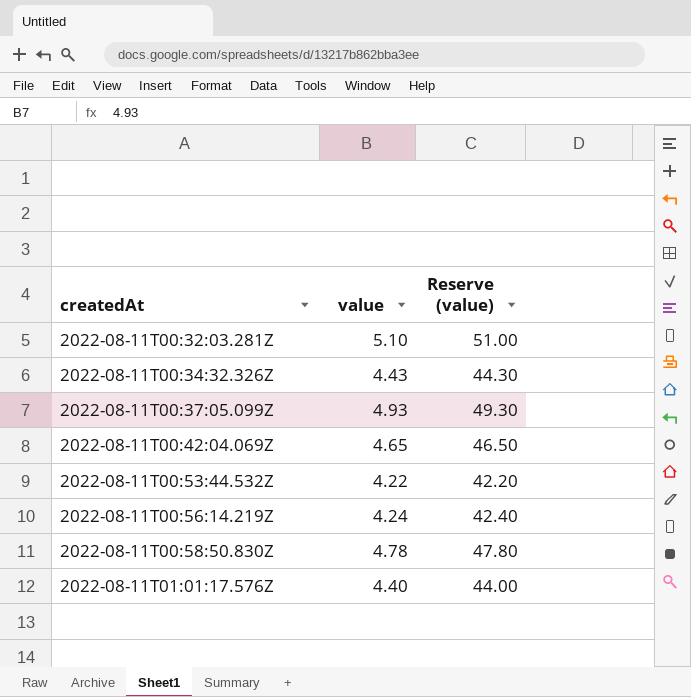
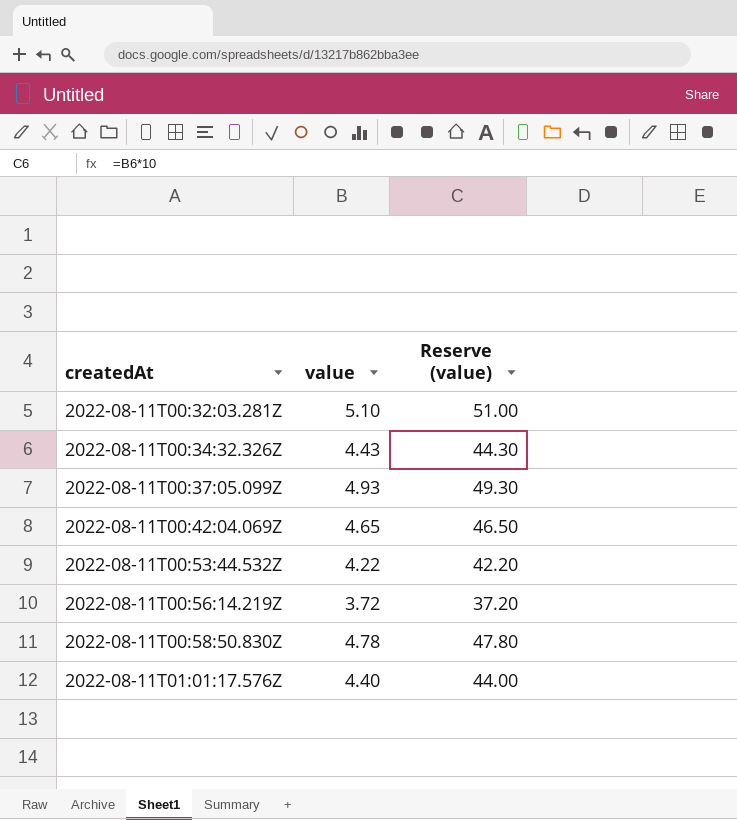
2022-08-11T00:56:14.219Z | value: 4.24 -> 3.72
2022-08-11T00:56:14.219Z | Reserve (value): 42.40 -> 37.20

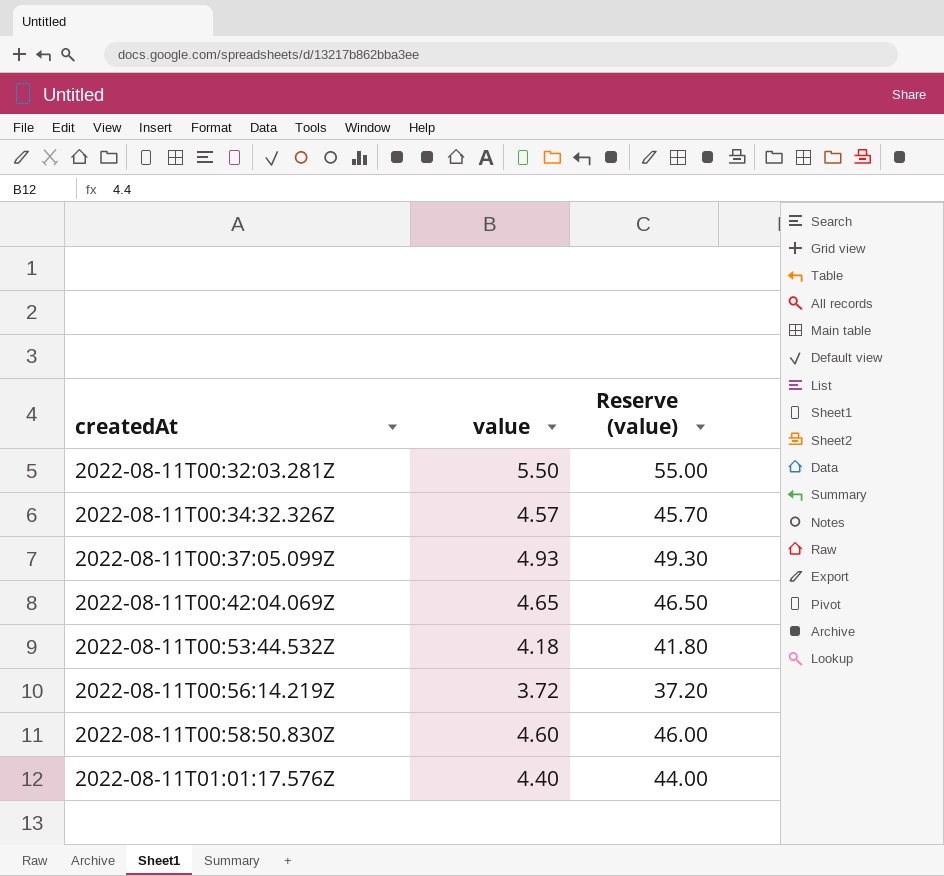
2022-08-11T00:32:03.281Z | value: 5.10 -> 5.50
2022-08-11T00:32:03.281Z | Reserve (value): 51.00 -> 55.00
2022-08-11T00:34:32.326Z | value: 4.43 -> 4.57
2022-08-11T00:34:32.326Z | Reserve (value): 44.30 -> 45.70
2022-08-11T00:53:44.532Z | value: 4.22 -> 4.18
2022-08-11T00:53:44.532Z | Reserve (value): 42.20 -> 41.80
2022-08-11T00:58:50.830Z | value: 4.78 -> 4.60
2022-08-11T00:58:50.830Z | Reserve (value): 47.80 -> 46.00

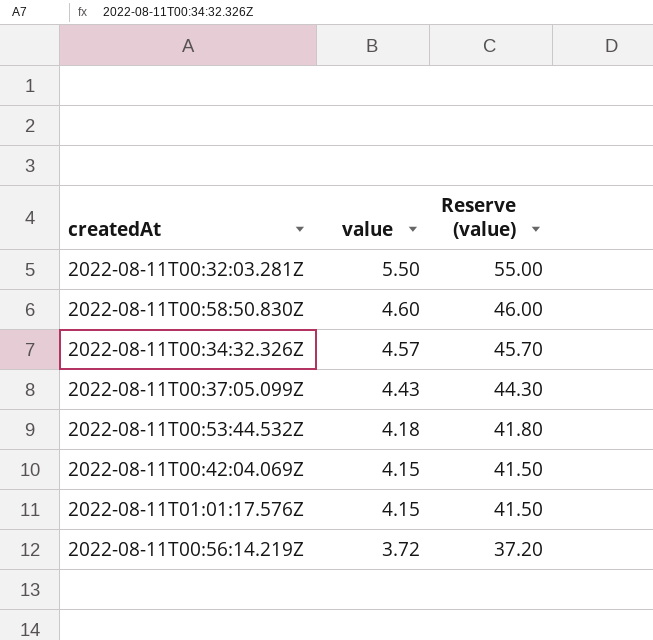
row order: createdAt ascending -> value descending
2022-08-11T00:37:05.099Z | value: 4.93 -> 4.43
2022-08-11T00:37:05.099Z | Reserve (value): 49.30 -> 44.30
2022-08-11T00:42:04.069Z | value: 4.65 -> 4.15
2022-08-11T00:42:04.069Z | Reserve (value): 46.50 -> 41.50
2022-08-11T01:01:17.576Z | value: 4.40 -> 4.15
2022-08-11T01:01:17.576Z | Reserve (value): 44.00 -> 41.50

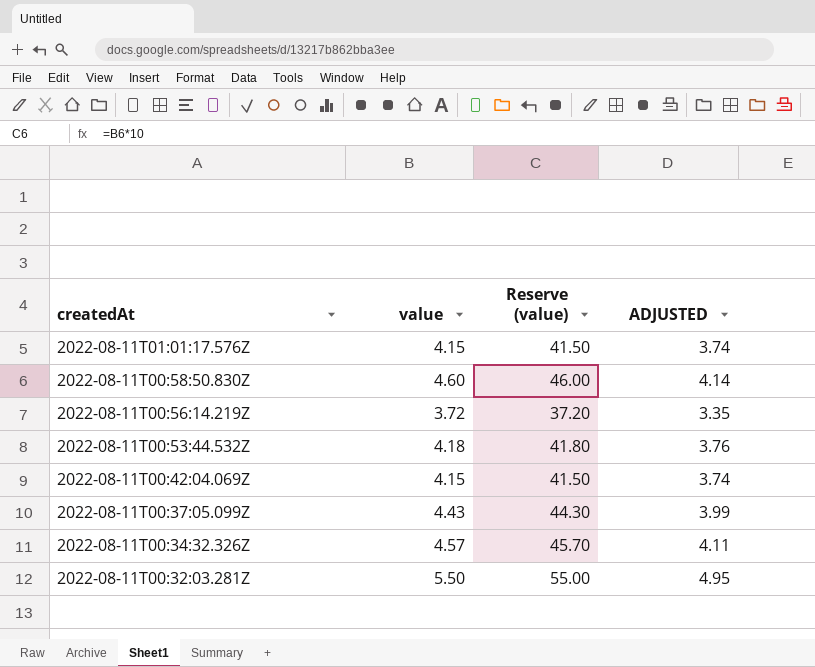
row order: value descending -> createdAt descending
column ADJUSTED | formula: none -> [value] * 0.9

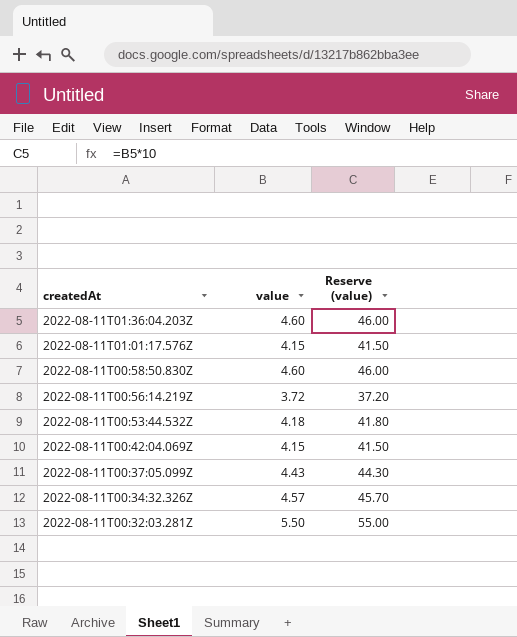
column ADJUSTED | formula: [value] * 0.9 -> none
row 2022-08-11T01:36:04.203Z: none -> 4.60 | 46.00

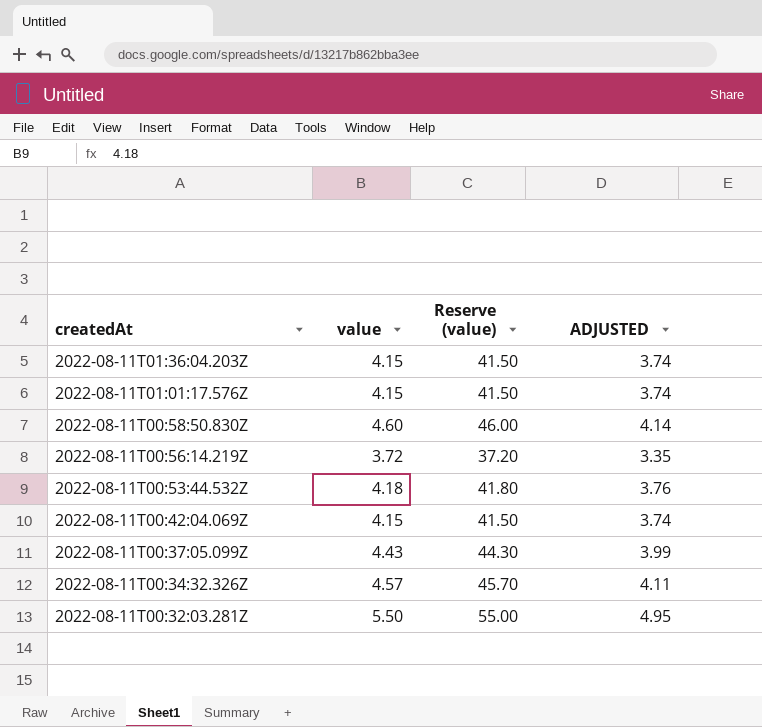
column ADJUSTED | formula: none -> [value] * 0.9
2022-08-11T01:36:04.203Z | value: 4.60 -> 4.15
2022-08-11T01:36:04.203Z | Reserve (value): 46.00 -> 41.50

